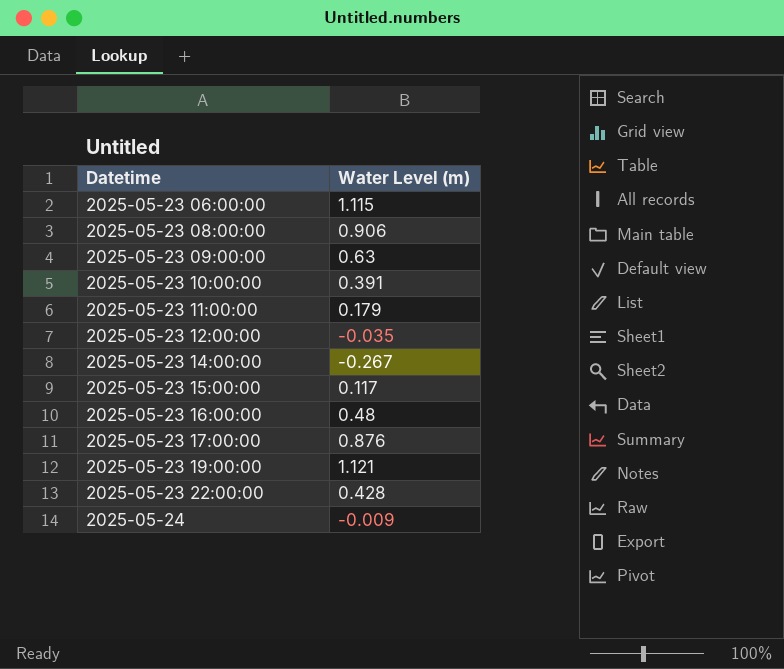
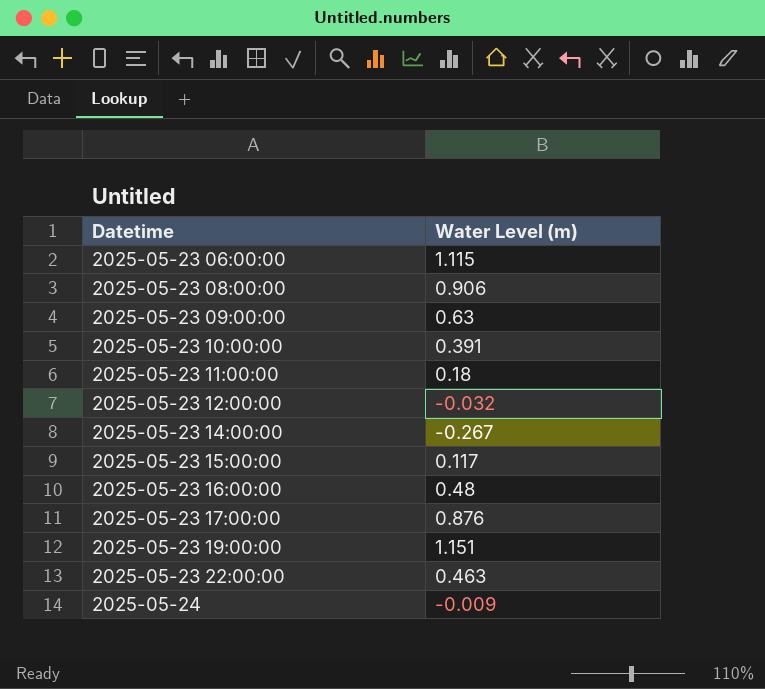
2025-05-23 11:00:00 | Water Level (m): 0.179 -> 0.18
2025-05-23 12:00:00 | Water Level (m): -0.035 -> -0.032
2025-05-23 19:00:00 | Water Level (m): 1.121 -> 1.151
2025-05-23 22:00:00 | Water Level (m): 0.428 -> 0.463

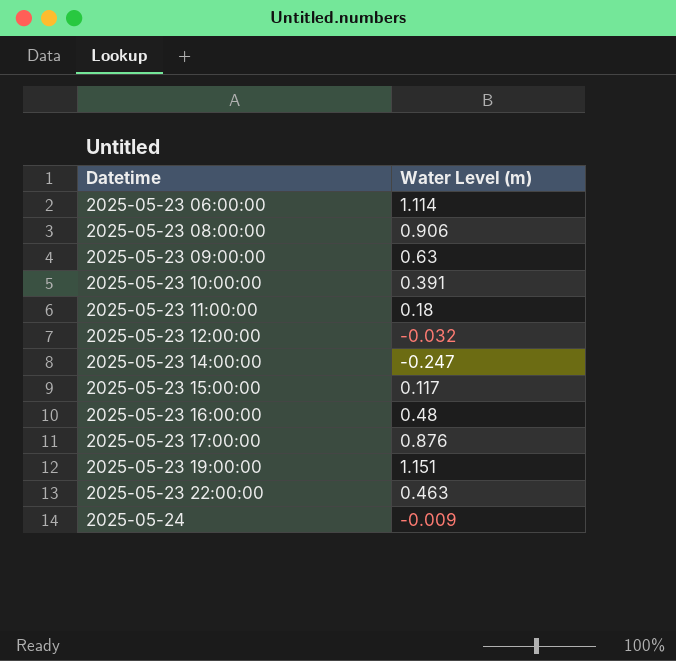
2025-05-23 06:00:00 | Water Level (m): 1.115 -> 1.114
2025-05-23 14:00:00 | Water Level (m): -0.267 -> -0.247

